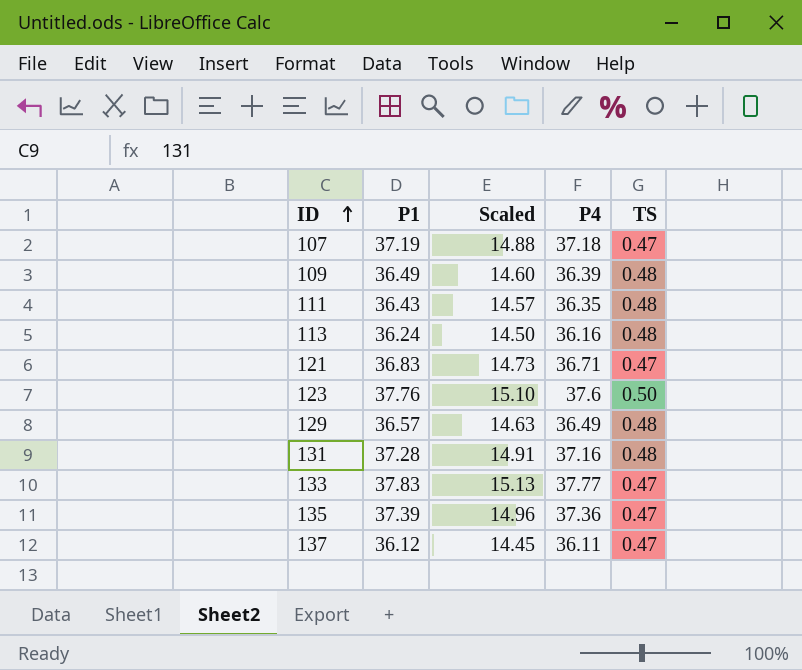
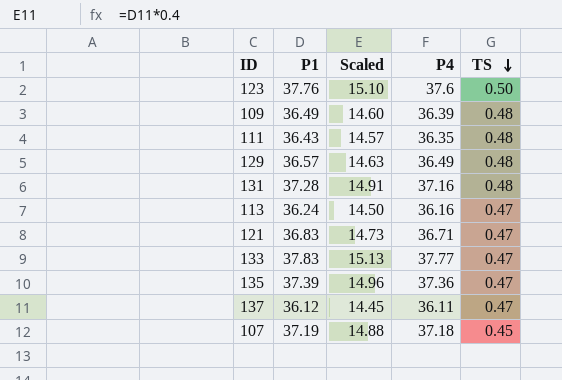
row order: ID ascending -> TS descending
113 | TS: 0.48 -> 0.47
107 | TS: 0.47 -> 0.45

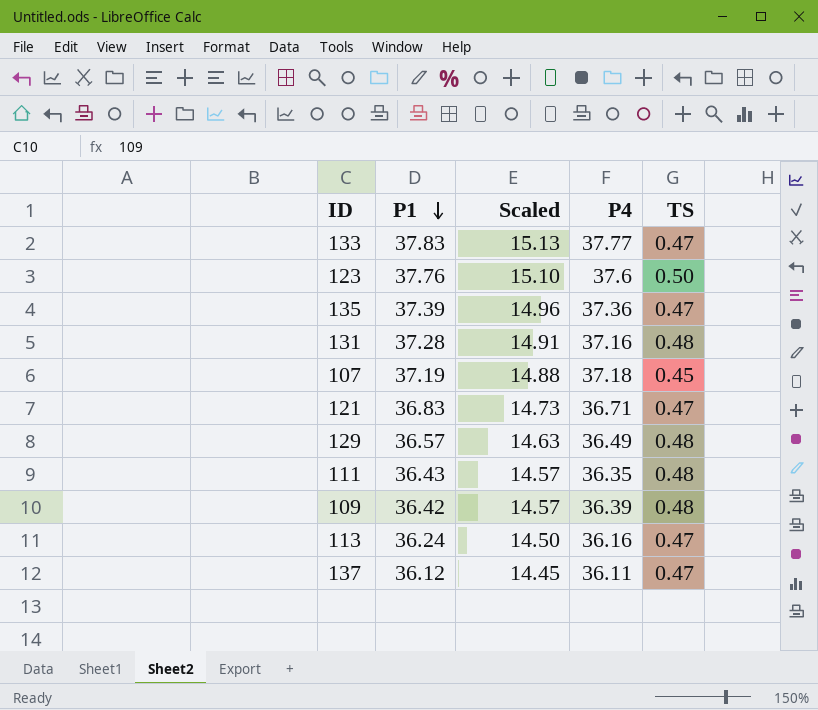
row order: TS descending -> P1 descending
109 | P1: 36.49 -> 36.42
109 | Scaled: 14.60 -> 14.57

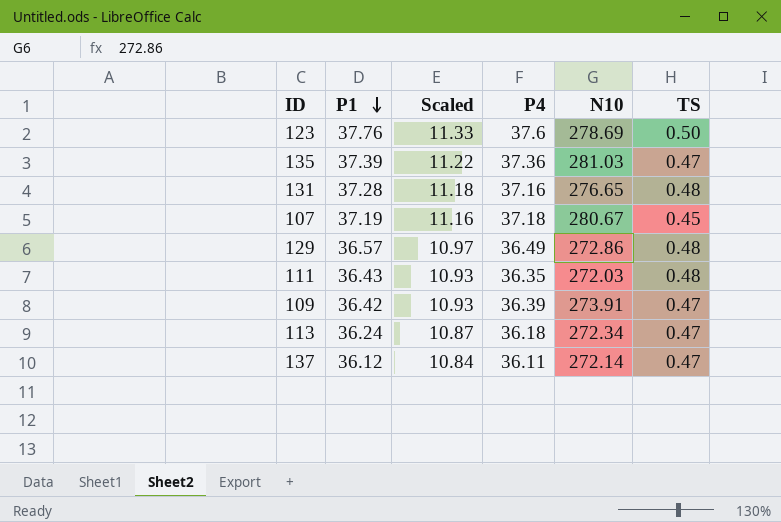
column Scaled | formula: [P1] * 0.4 -> [P1] * 0.3
column N10 | position: none -> 5
row 133: 37.83 | 15.13 | 37.77 | 0.47 -> none
row 121: 36.83 | 14.73 | 36.71 | 0.47 -> none
109 | TS: 0.48 -> 0.47
113 | P4: 36.16 -> 36.18

